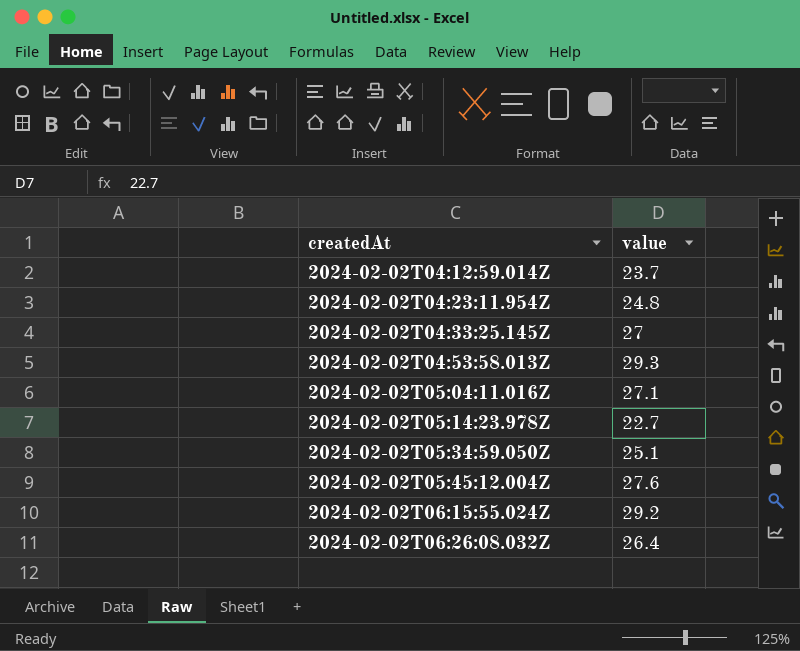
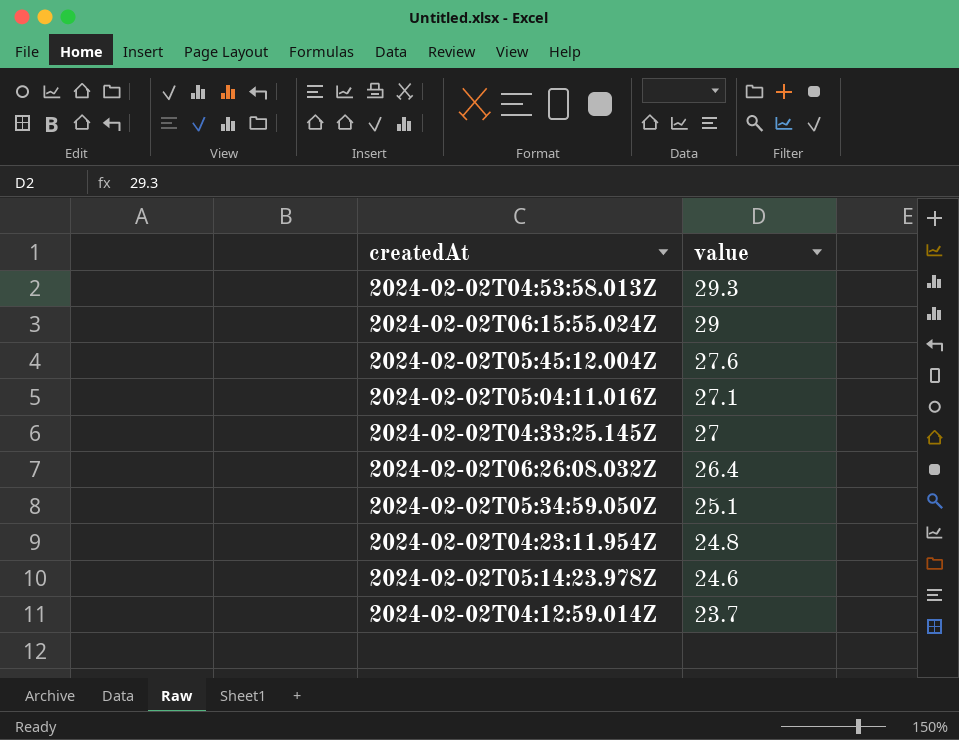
row order: createdAt ascending -> value descending
2024-02-02T06:15:55.024Z | value: 29.2 -> 29
2024-02-02T05:14:23.978Z | value: 22.7 -> 24.6

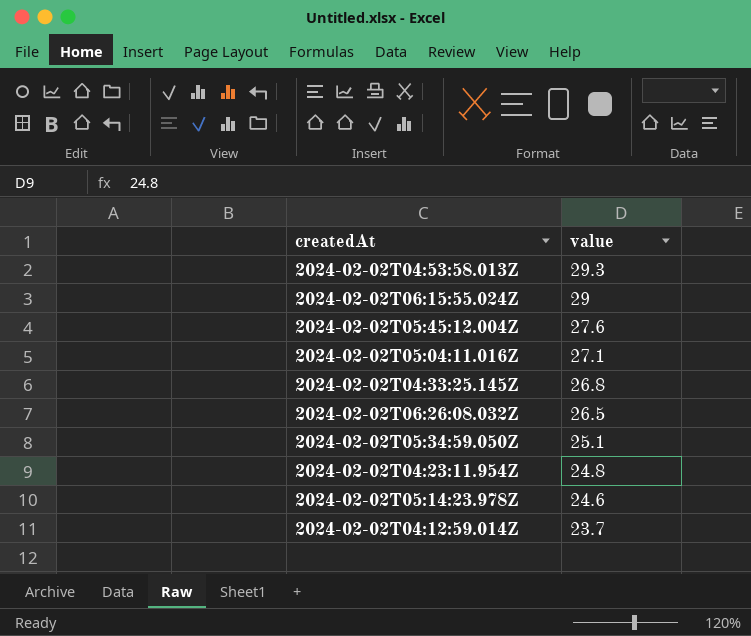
2024-02-02T04:33:25.145Z | value: 27 -> 26.8
2024-02-02T06:26:08.032Z | value: 26.4 -> 26.5

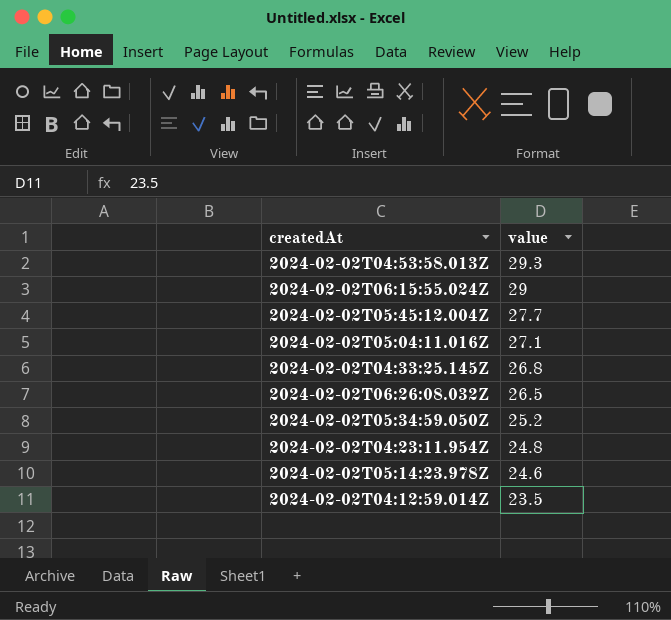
2024-02-02T05:45:12.004Z | value: 27.6 -> 27.7
2024-02-02T05:34:59.050Z | value: 25.1 -> 25.2
2024-02-02T04:12:59.014Z | value: 23.7 -> 23.5

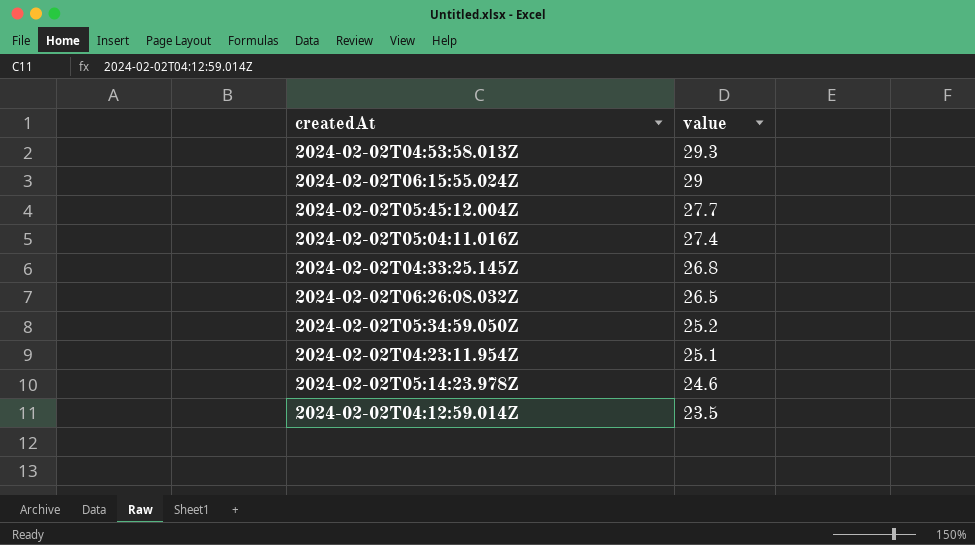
2024-02-02T05:04:11.016Z | value: 27.1 -> 27.4
2024-02-02T04:23:11.954Z | value: 24.8 -> 25.1

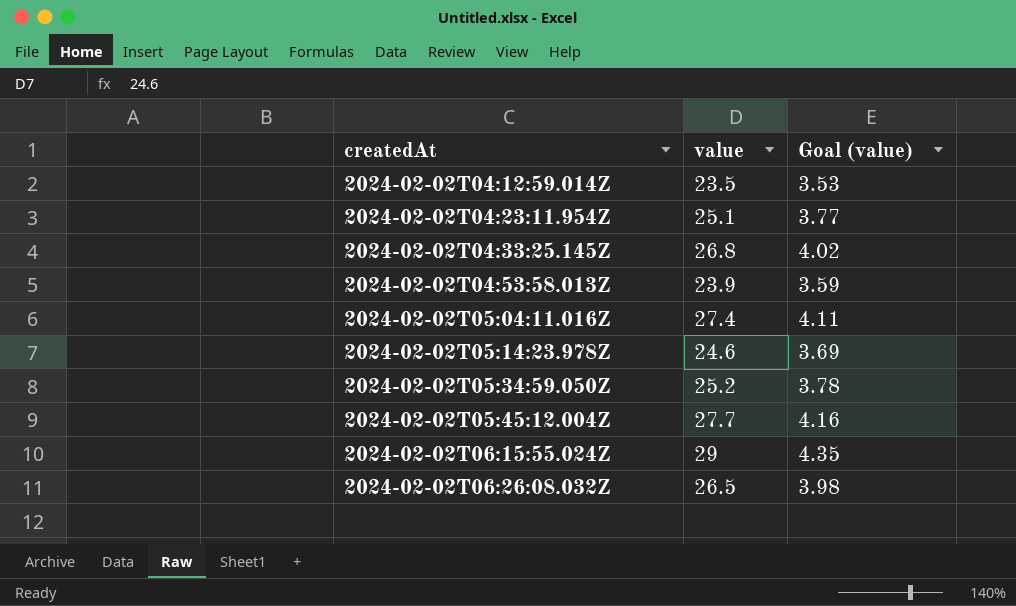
row order: value descending -> createdAt ascending
column Goal (value) | formula: none -> [value] * 0.15
2024-02-02T04:53:58.013Z | value: 29.3 -> 23.9

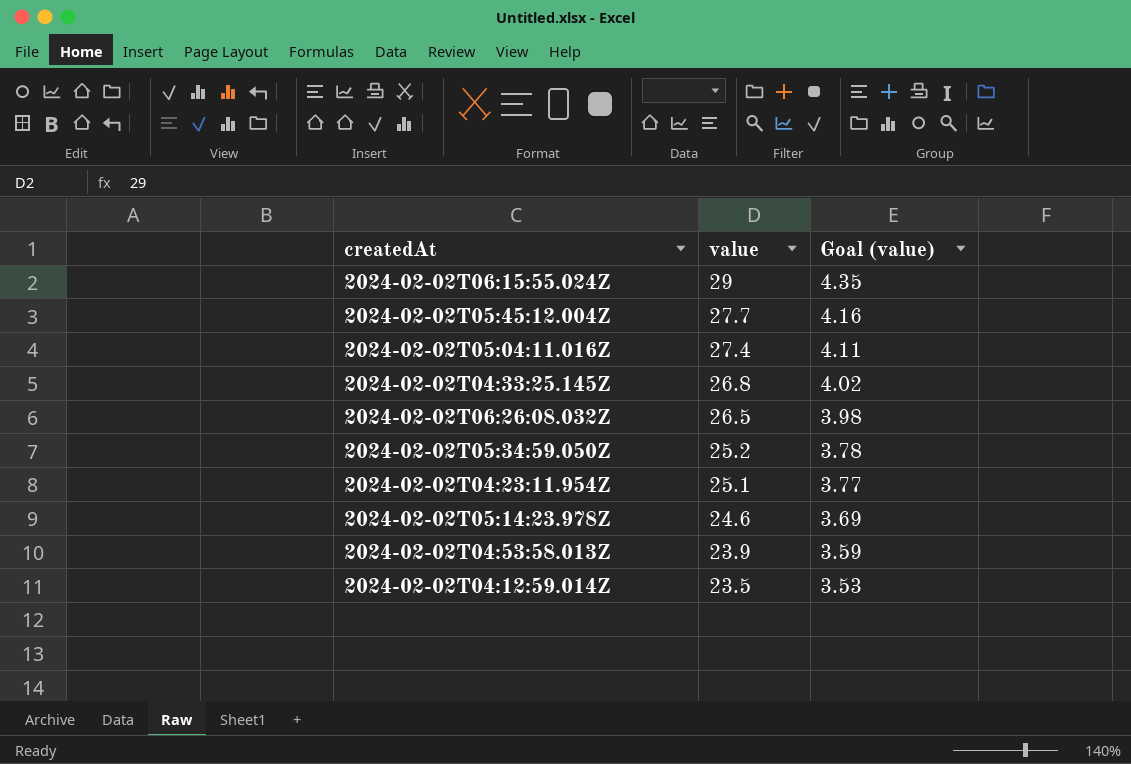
row order: createdAt ascending -> value descending

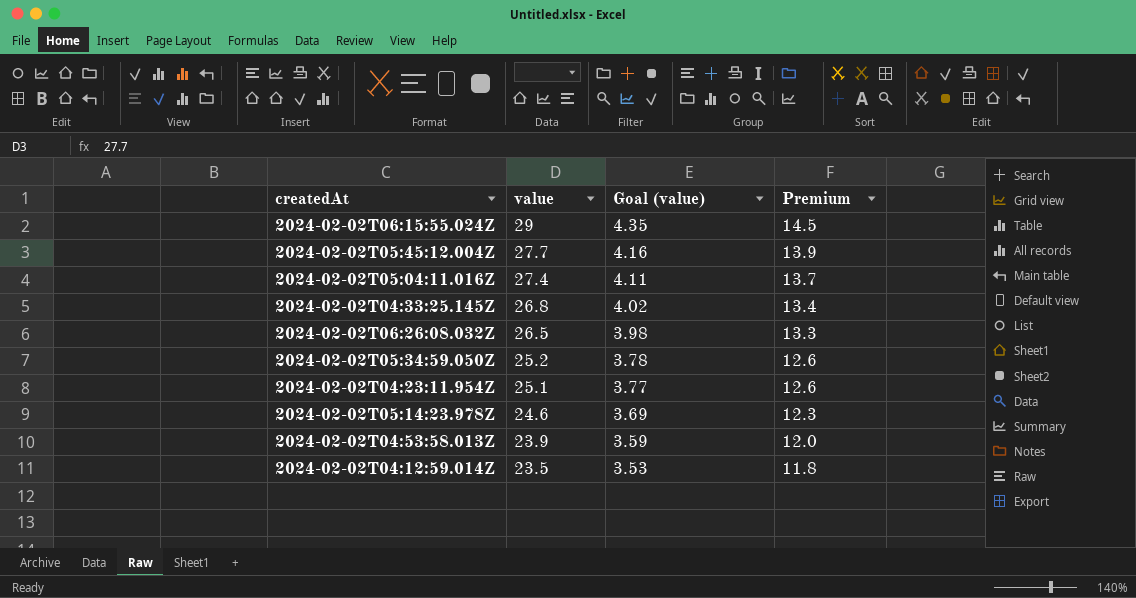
column Premium | formula: none -> [value] * 0.5

